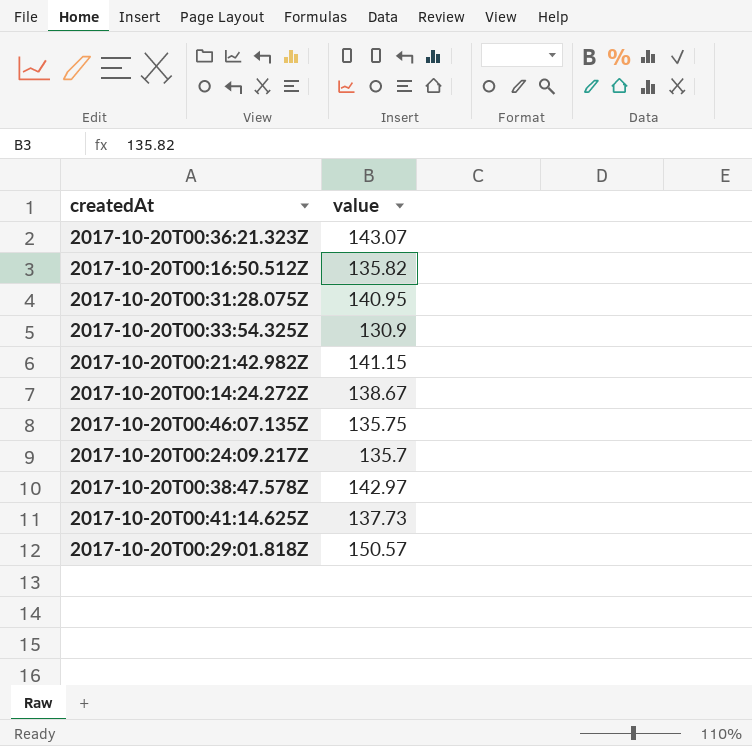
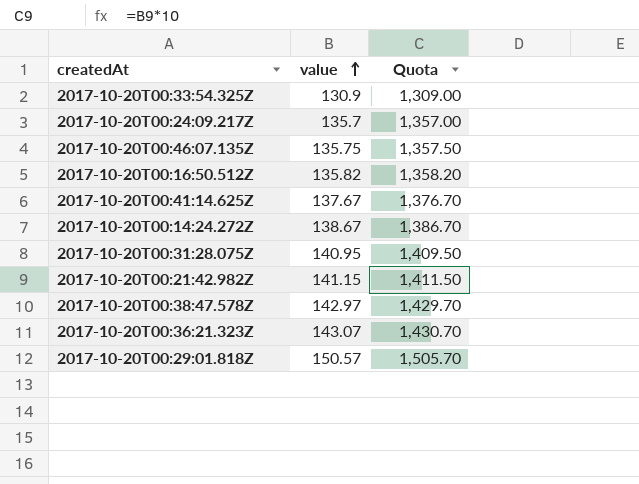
row order: none -> value ascending
column Quota | formula: none -> [value] * 10
2017-10-20T00:41:14.625Z | value: 137.73 -> 137.67

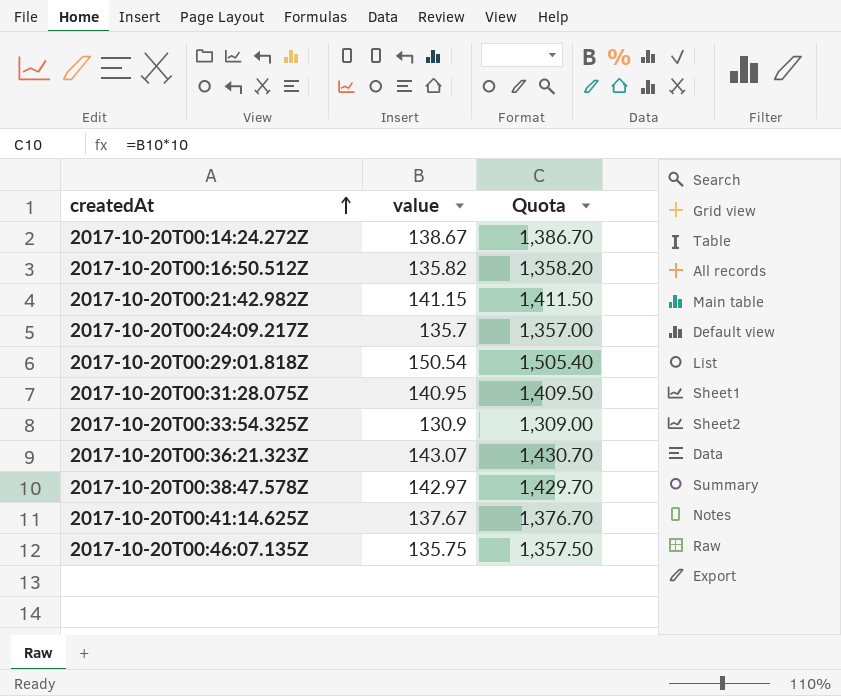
row order: value ascending -> createdAt ascending
2017-10-20T00:29:01.818Z | value: 150.57 -> 150.54
2017-10-20T00:29:01.818Z | Quota: 1,505.70 -> 1,505.40

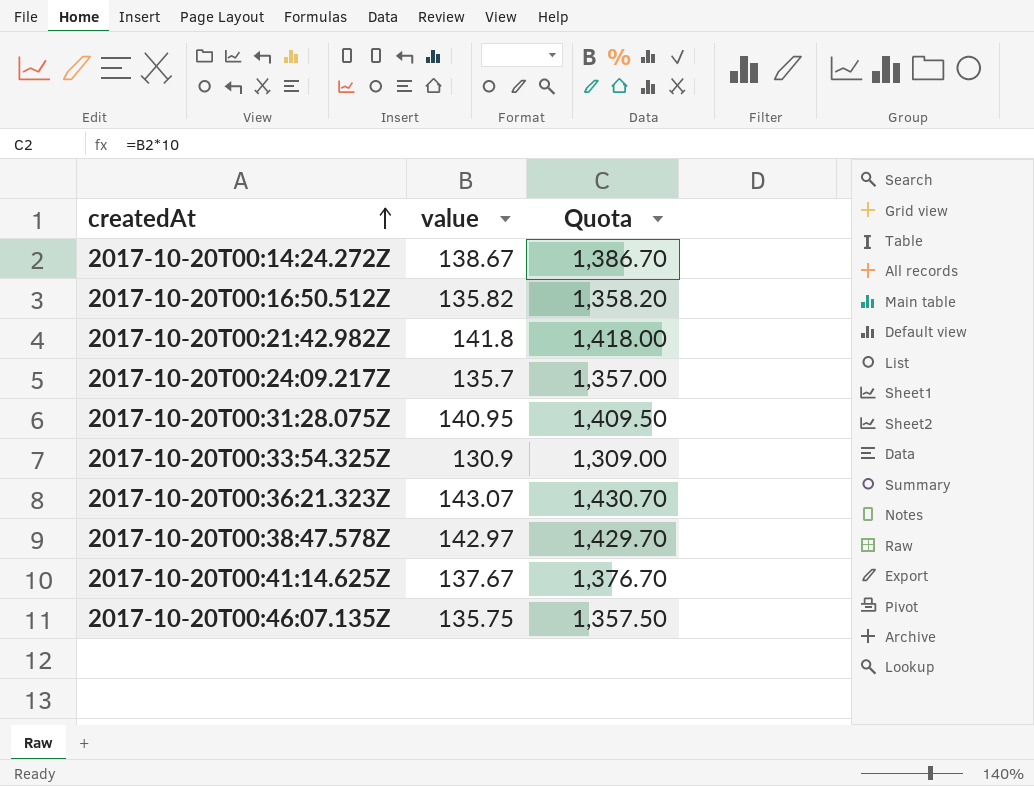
row 2017-10-20T00:29:01.818Z: 150.54 | 1,505.40 -> none
2017-10-20T00:21:42.982Z | value: 141.15 -> 141.8
2017-10-20T00:21:42.982Z | Quota: 1,411.50 -> 1,418.00

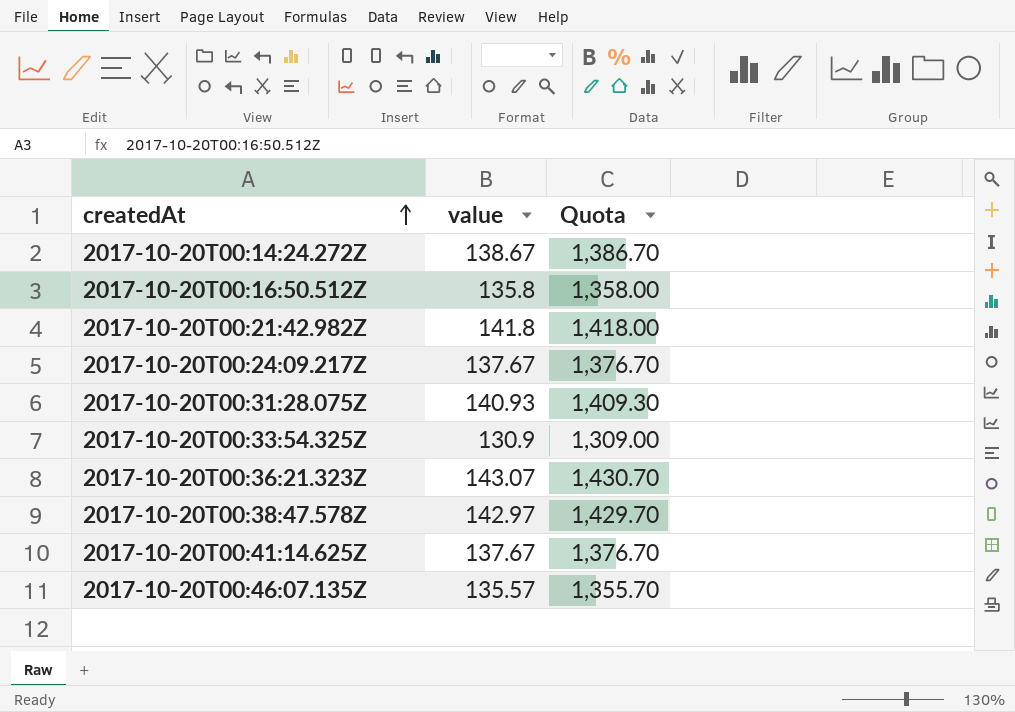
2017-10-20T00:16:50.512Z | value: 135.82 -> 135.8
2017-10-20T00:16:50.512Z | Quota: 1,358.20 -> 1,358.00
2017-10-20T00:24:09.217Z | value: 135.7 -> 137.67
2017-10-20T00:24:09.217Z | Quota: 1,357.00 -> 1,376.70
2017-10-20T00:31:28.075Z | value: 140.95 -> 140.93
2017-10-20T00:31:28.075Z | Quota: 1,409.50 -> 1,409.30
2017-10-20T00:46:07.135Z | value: 135.75 -> 135.57
2017-10-20T00:46:07.135Z | Quota: 1,357.50 -> 1,355.70

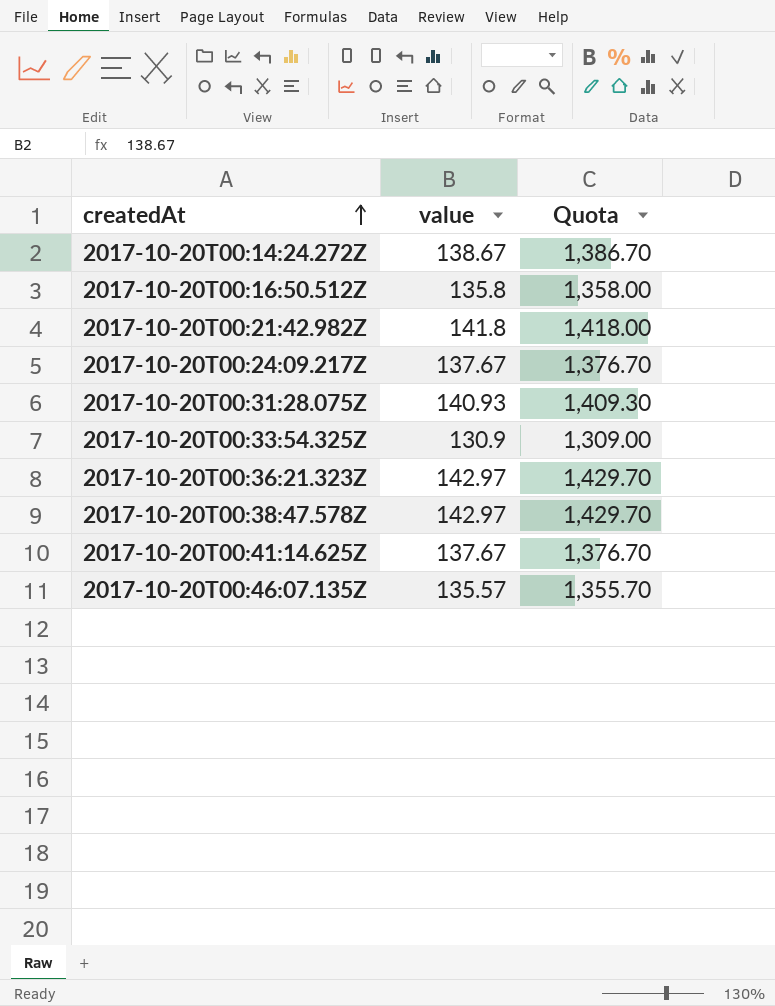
2017-10-20T00:36:21.323Z | value: 143.07 -> 142.97
2017-10-20T00:36:21.323Z | Quota: 1,430.70 -> 1,429.70

